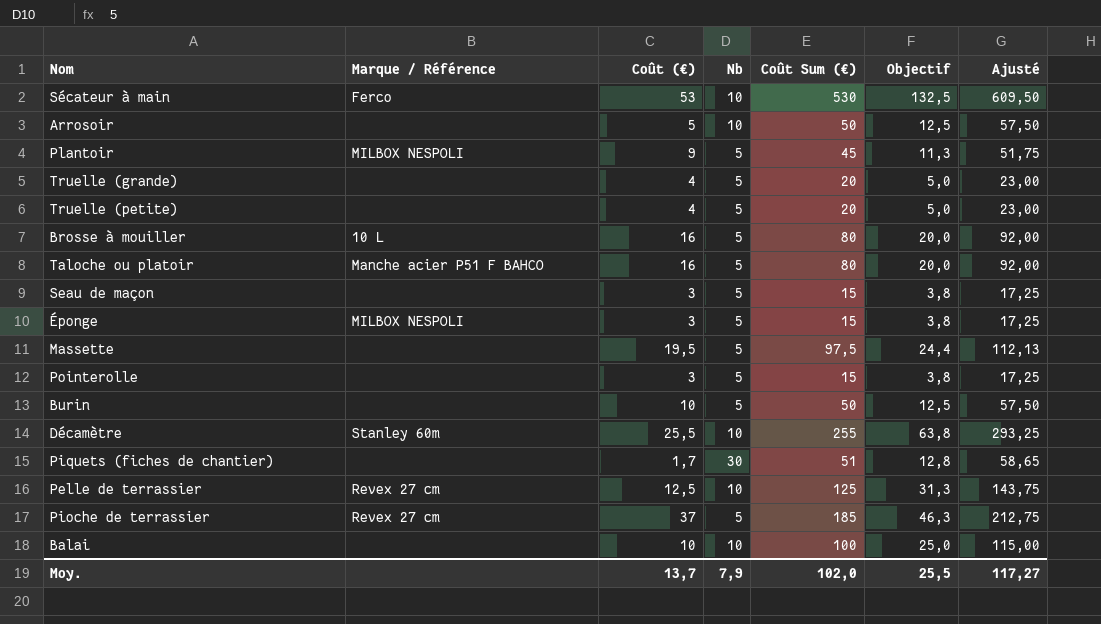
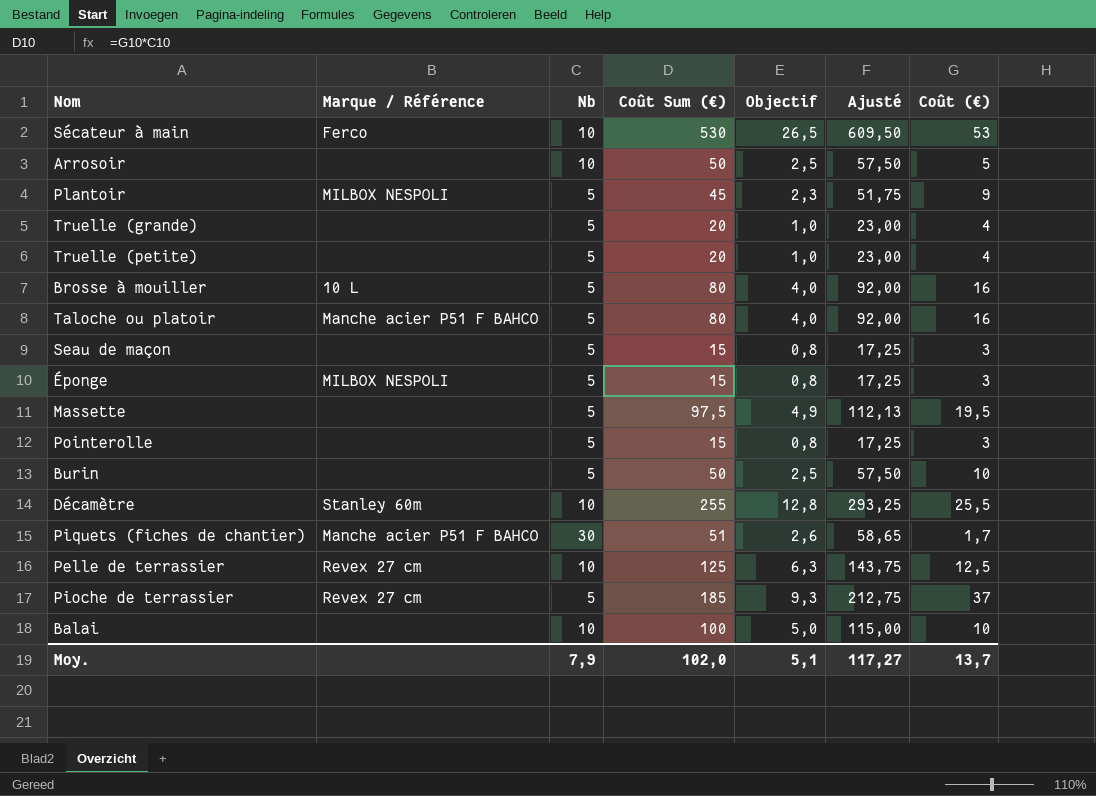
column Objectif | formula: [Coût Sum (€)] * 0,25 -> [Coût Sum (€)] * 0,05
column Coût (€) | position: 3 -> 7
Piquets (fiches de chantier) | Marque / Référence: none -> Manche acier P51 F BAHCO
Moy. | Objectif: 25,5 -> 5,1

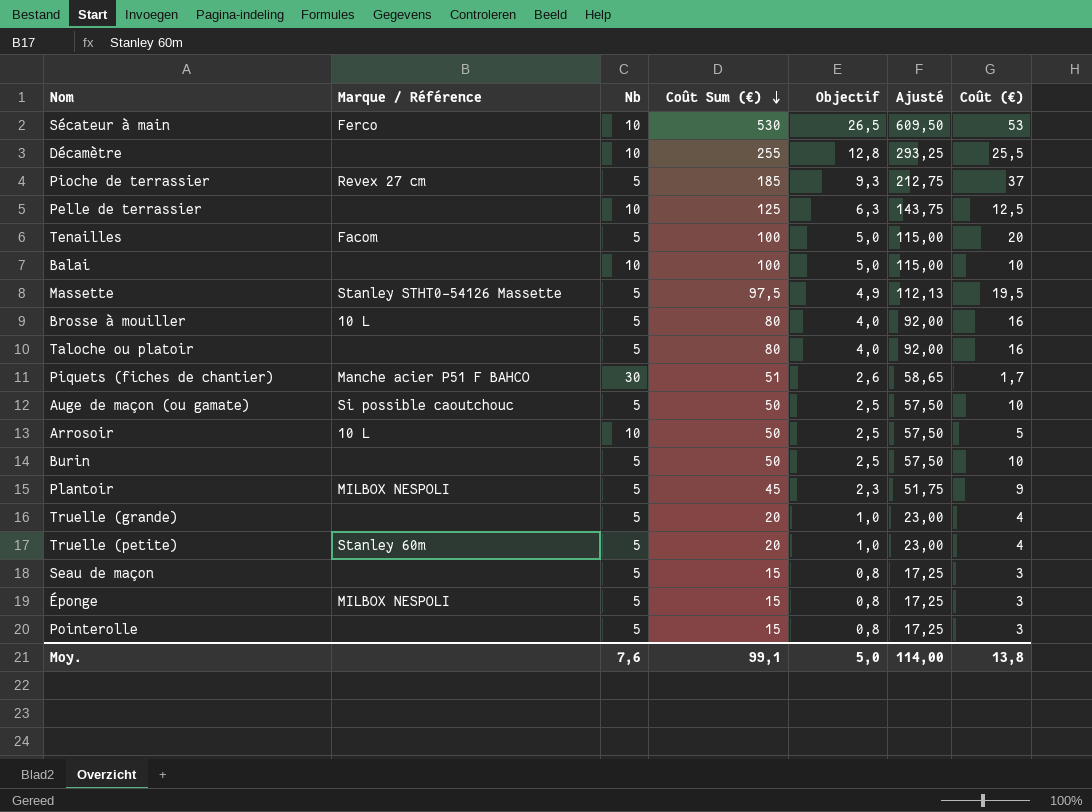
row order: none -> Coût Sum (€) descending
Décamètre | Marque / Référence: Stanley 60m -> none
Pelle de terrassier | Marque / Référence: Revex 27 cm -> none
row Tenailles: none -> Facom | 5 | 100 | 5,0 | 115,00 | 20
Massette | Marque / Référence: none -> Stanley STHT0-54126 Massette
Taloche ou platoir | Marque / Référence: Manche acier P51 F BAHCO -> none
row Auge de maçon (ou gamate): none -> Si possible caoutchouc | 5 | 50 | 2,5 | 57,50 | 10
Arrosoir | Marque / Référence: none -> 10 L
Truelle (petite) | Marque / Référence: none -> Stanley 60m
Moy. | Nb: 7,9 -> 7,6
Moy. | Coût Sum (€): 102,0 -> 99,1
Moy. | Objectif: 5,1 -> 5,0
Moy. | Ajusté: 117,27 -> 114,00
Moy. | Coût (€): 13,7 -> 13,8

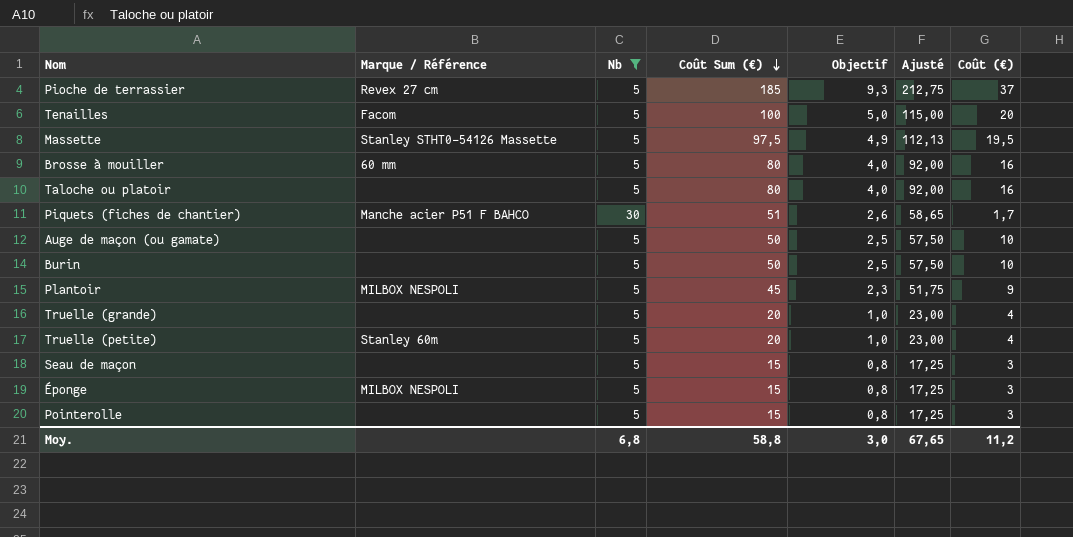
filter: none -> Nb != 10
Brosse à mouiller | Marque / Référence: 10 L -> 60 mm
Auge de maçon (ou gamate) | Marque / Référence: Si possible caoutchouc -> none
Moy. | Nb: 7,6 -> 6,8
Moy. | Coût Sum (€): 99,1 -> 58,8
Moy. | Objectif: 5,0 -> 3,0
Moy. | Ajusté: 114,00 -> 67,65
Moy. | Coût (€): 13,8 -> 11,2

